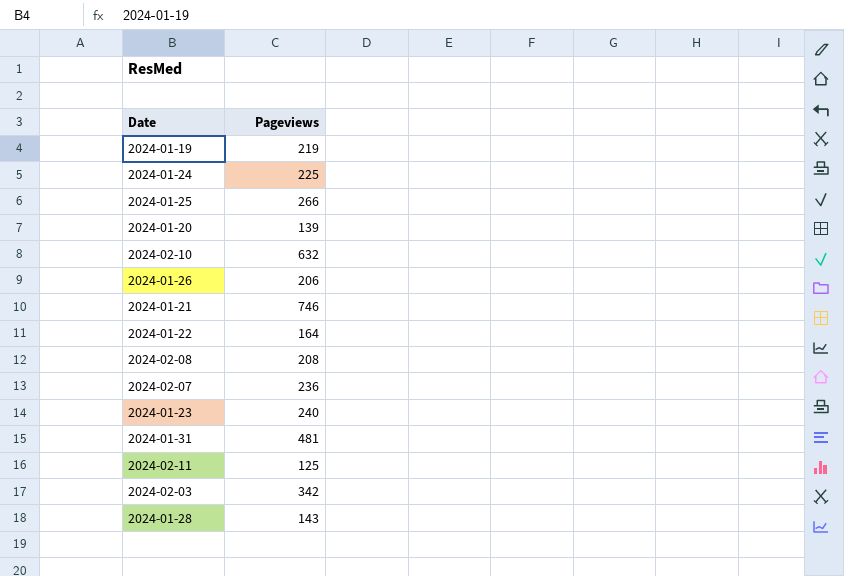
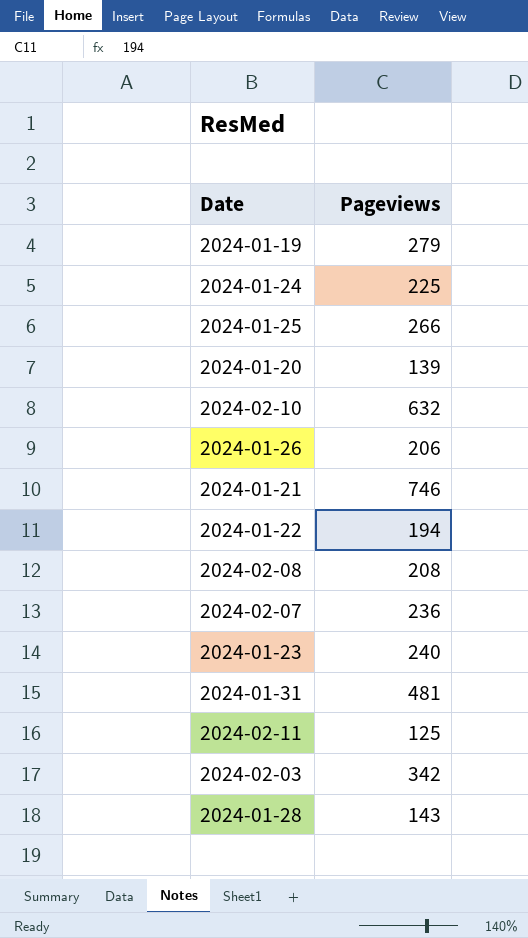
2024-01-19 | Pageviews: 219 -> 279
2024-01-22 | Pageviews: 164 -> 194

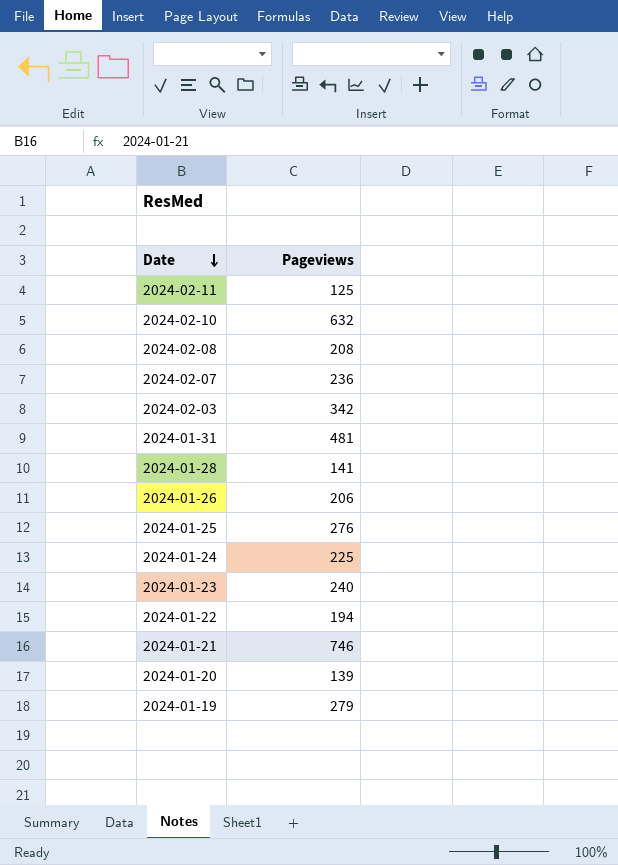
row order: none -> Date descending
2024-01-28 | Pageviews: 143 -> 141
2024-01-25 | Pageviews: 266 -> 276

